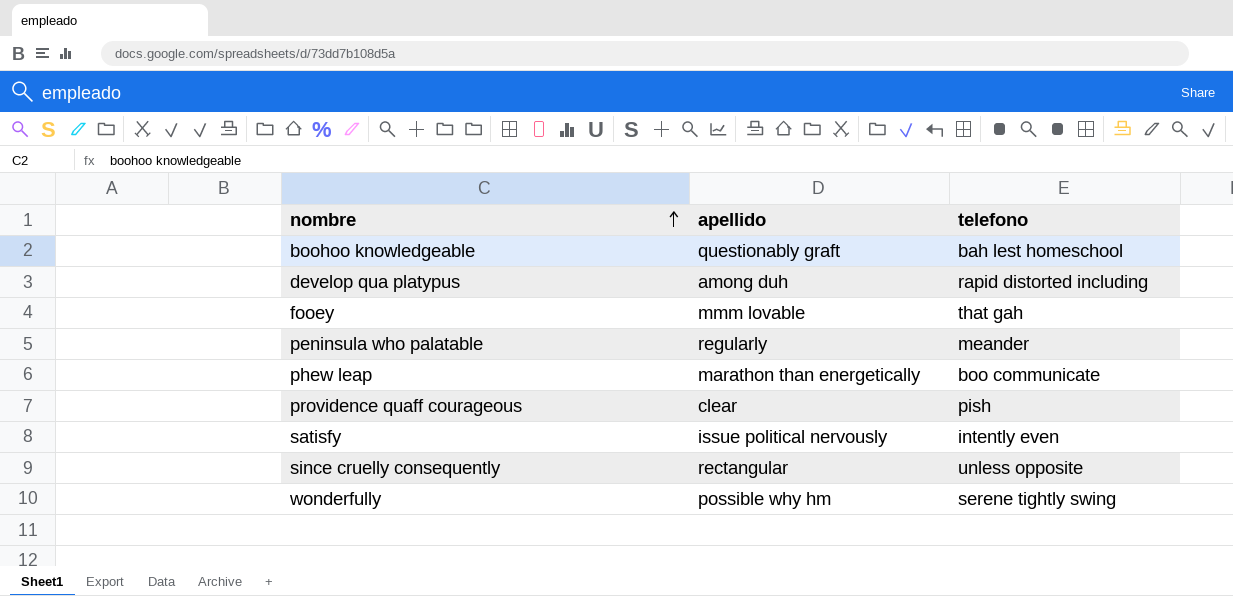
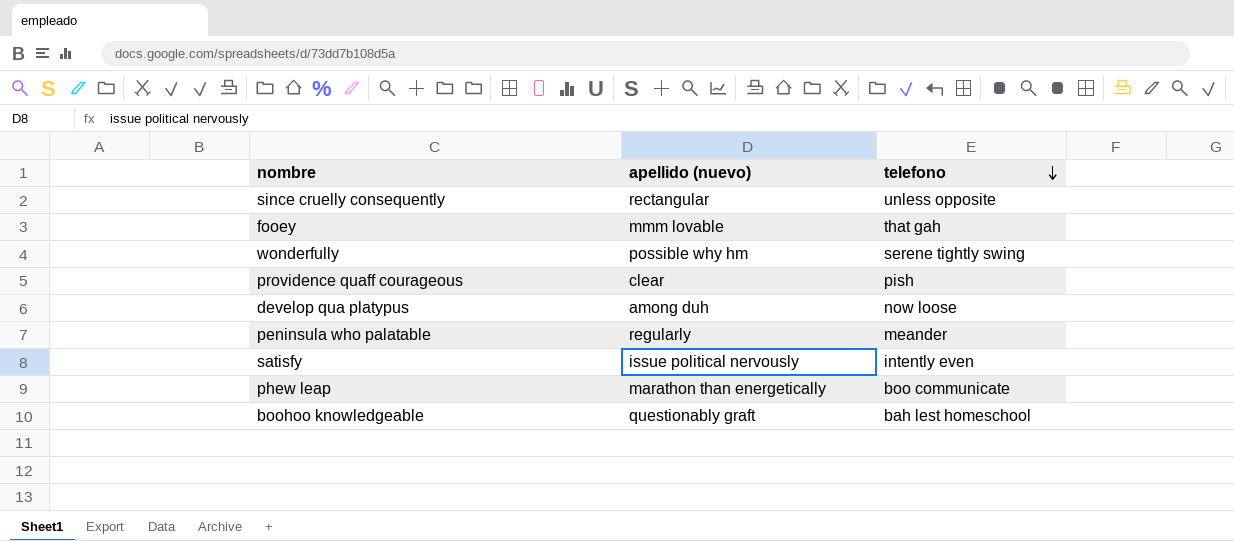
row order: nombre ascending -> telefono descending
column name: apellido -> apellido (nuevo)
develop qua platypus | telefono: rapid distorted including -> now loose

